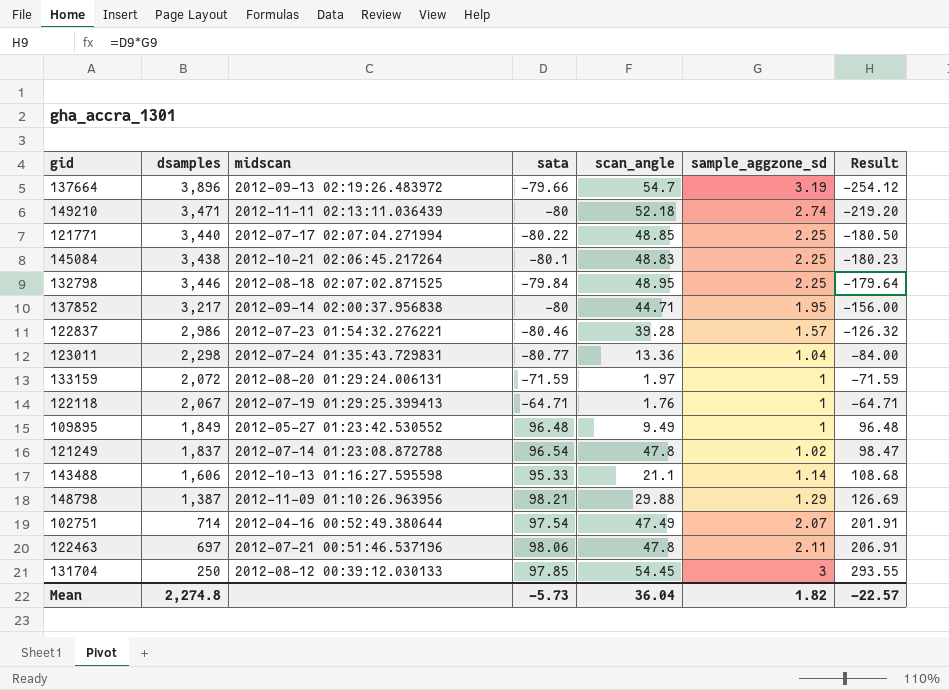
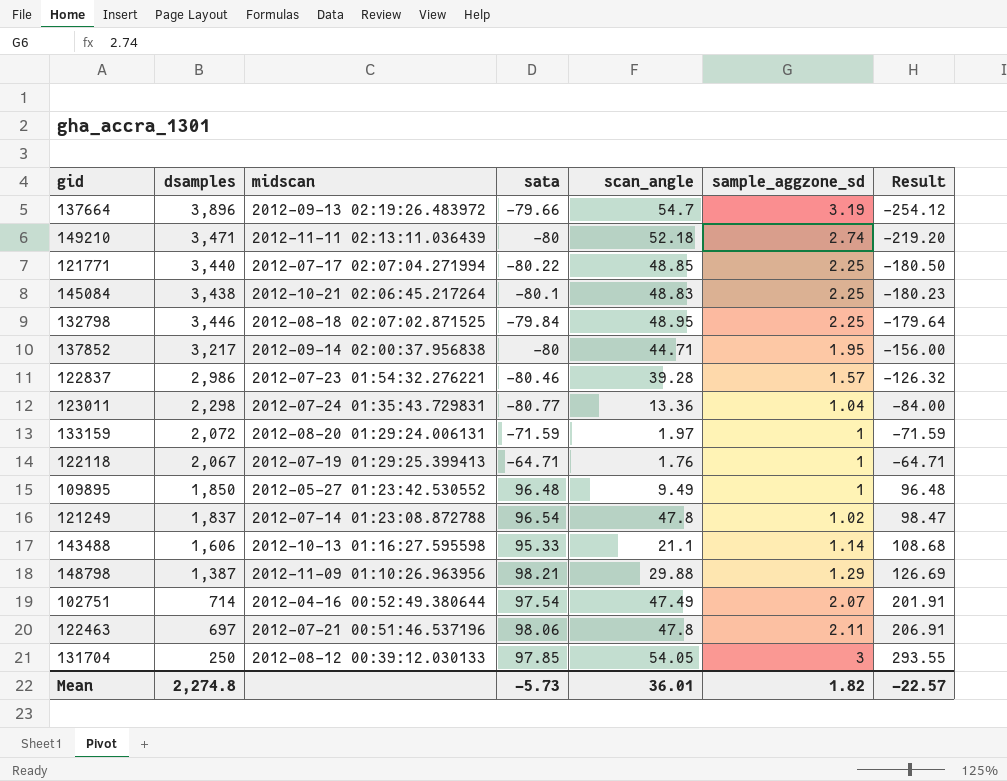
109895 | dsamples: 1,849 -> 1,850
131704 | scan_angle: 54.45 -> 54.05
Mean | scan_angle: 36.04 -> 36.01

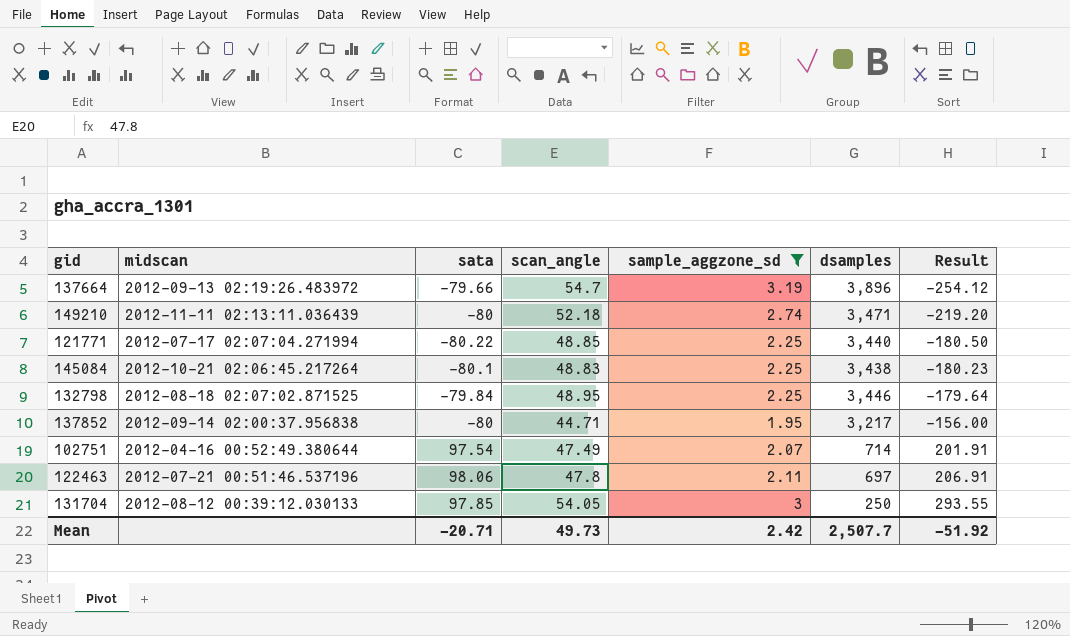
filter: none -> sample_aggzone_sd >= 1.95
column dsamples | position: 2 -> 6
Mean | sata: -5.73 -> -20.71
Mean | scan_angle: 36.01 -> 49.73
Mean | sample_aggzone_sd: 1.82 -> 2.42
Mean | dsamples: 2,274.8 -> 2,507.7
Mean | Result: -22.57 -> -51.92

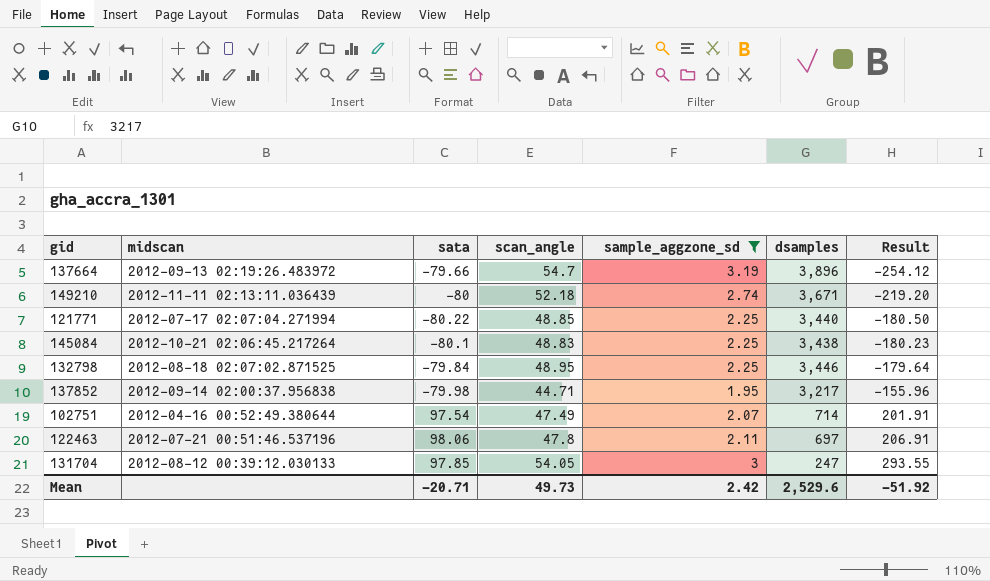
149210 | dsamples: 3,471 -> 3,671
137852 | sata: -80 -> -79.98
137852 | Result: -156.00 -> -155.96
131704 | dsamples: 250 -> 247
Mean | dsamples: 2,507.7 -> 2,529.6

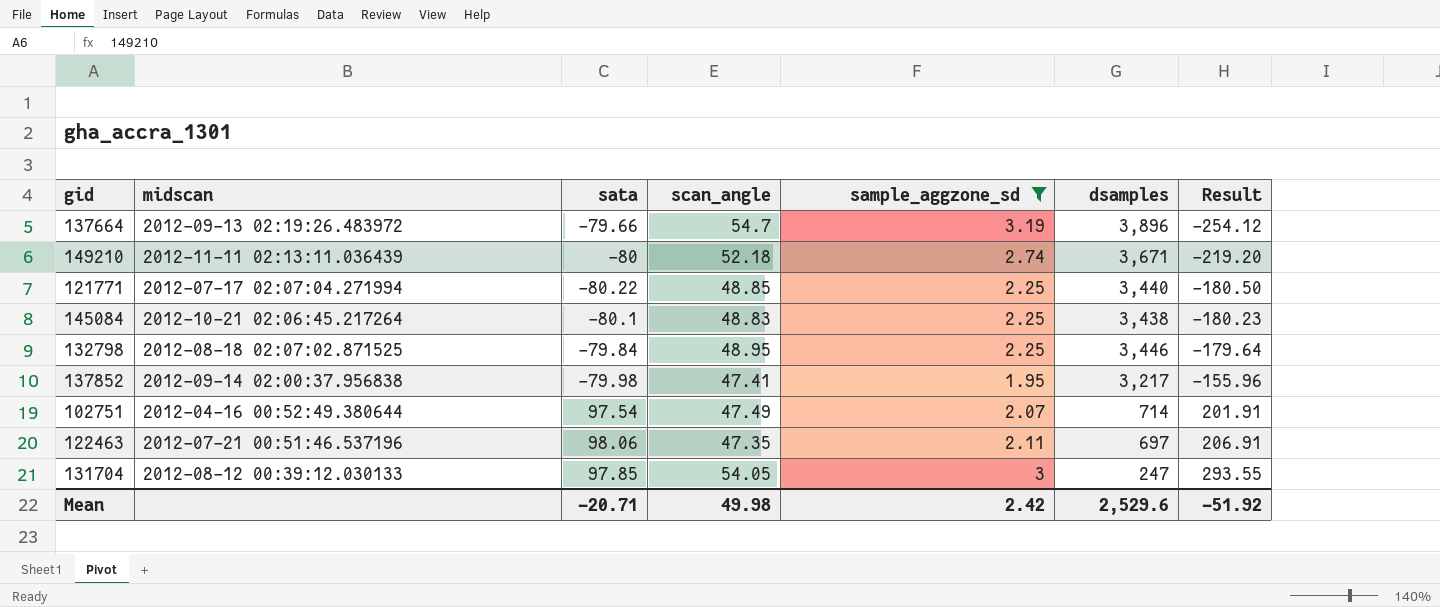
137852 | scan_angle: 44.71 -> 47.41
122463 | scan_angle: 47.8 -> 47.35
Mean | scan_angle: 49.73 -> 49.98

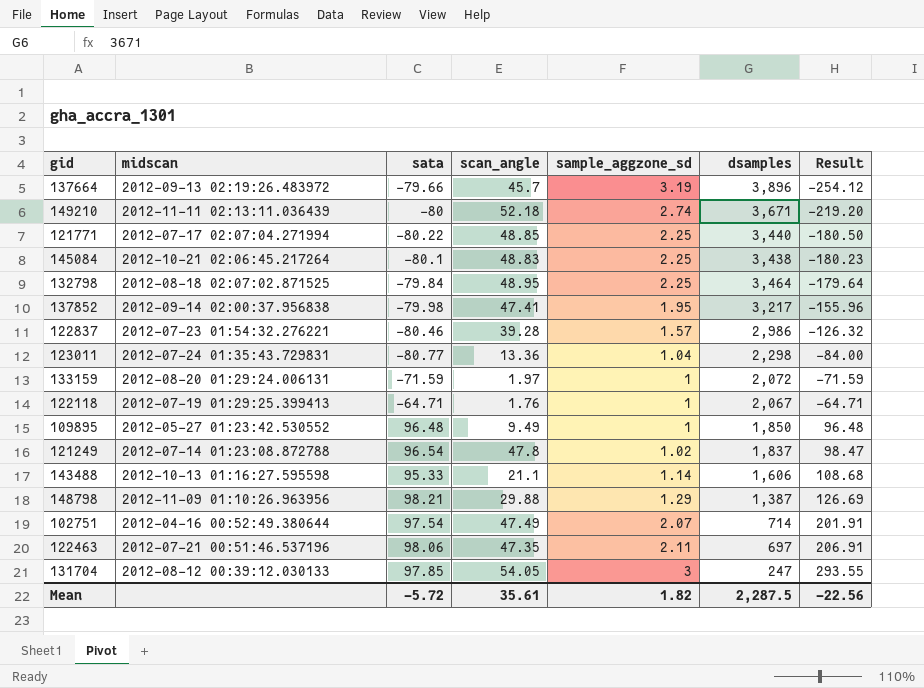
filter: sample_aggzone_sd >= 1.95 -> none
137664 | scan_angle: 54.7 -> 45.7
132798 | dsamples: 3,446 -> 3,464
Mean | sata: -20.71 -> -5.72
Mean | scan_angle: 49.98 -> 35.61
Mean | sample_aggzone_sd: 2.42 -> 1.82
Mean | dsamples: 2,529.6 -> 2,287.5
Mean | Result: -51.92 -> -22.56

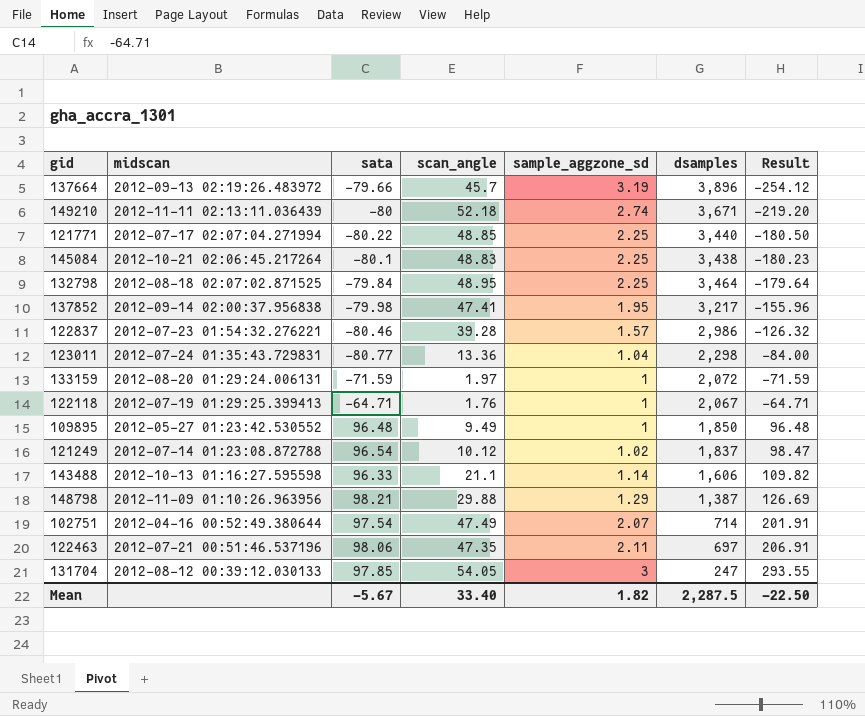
121249 | scan_angle: 47.8 -> 10.12
143488 | sata: 95.33 -> 96.33
143488 | Result: 108.68 -> 109.82
Mean | sata: -5.72 -> -5.67
Mean | scan_angle: 35.61 -> 33.40
Mean | Result: -22.56 -> -22.50

